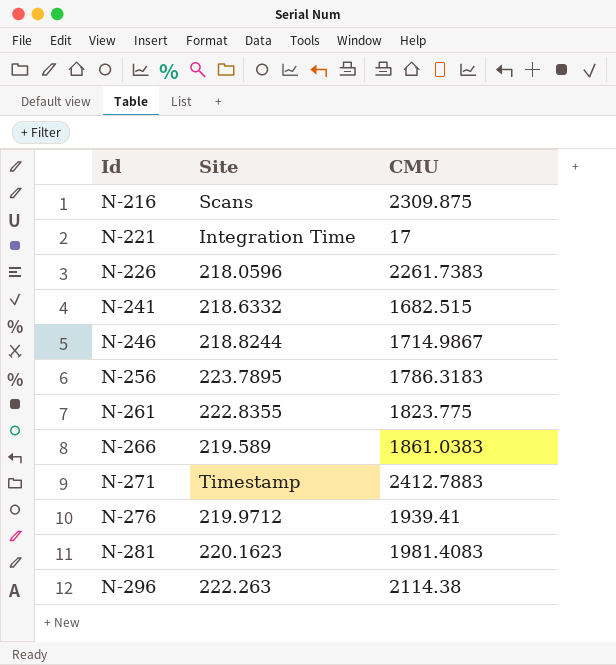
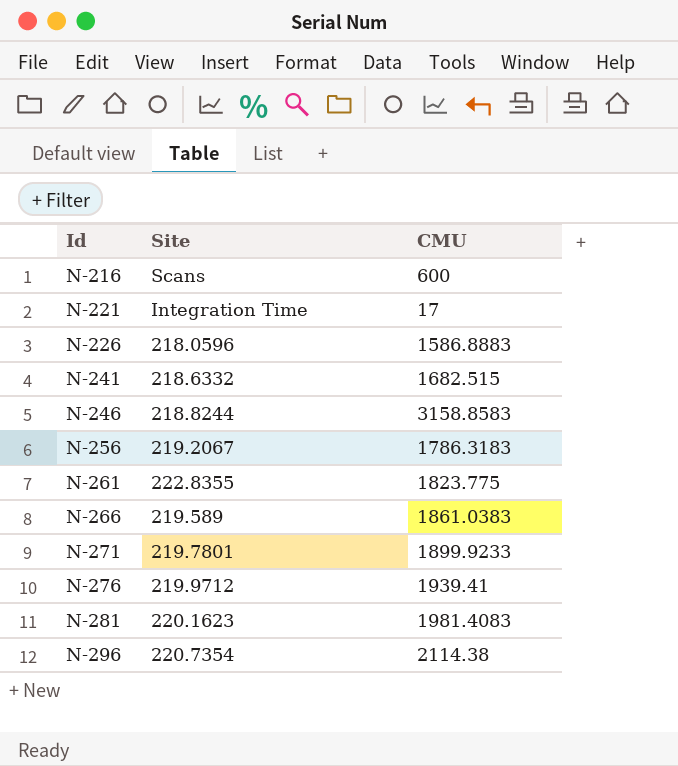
N-216 | CMU: 2309.875 -> 600
N-226 | CMU: 2261.7383 -> 1586.8883
N-246 | CMU: 1714.9867 -> 3158.8583
N-256 | Site: 223.7895 -> 219.2067
N-271 | Site: Timestamp -> 219.7801
N-271 | CMU: 2412.7883 -> 1899.9233
N-296 | Site: 222.263 -> 220.7354

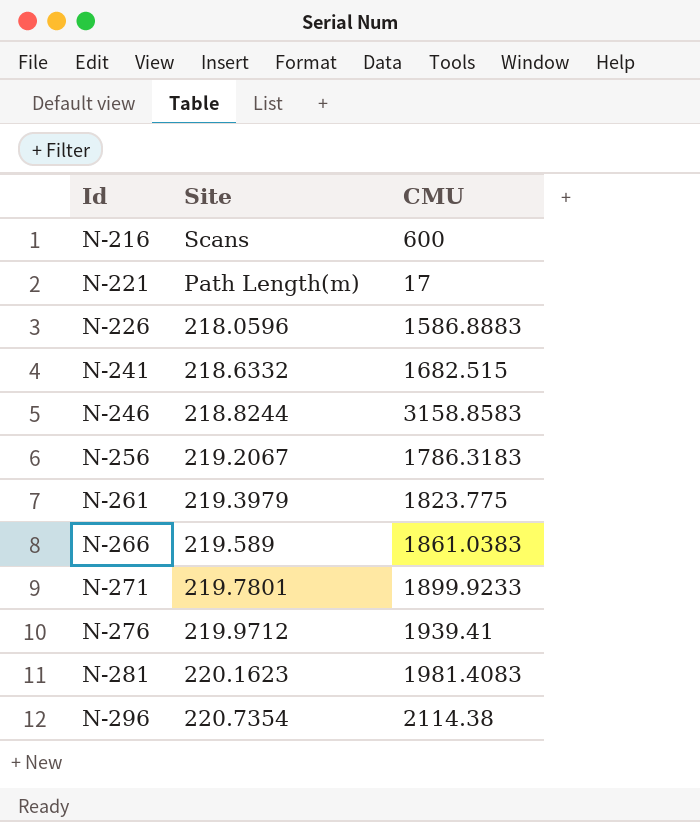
N-221 | Site: Integration Time -> Path Length(m)
N-261 | Site: 222.8355 -> 219.3979

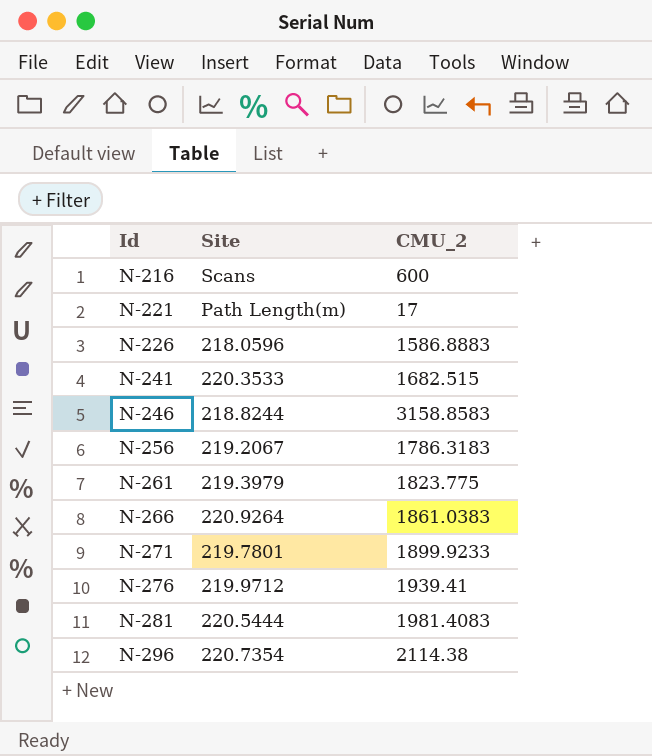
column name: CMU -> CMU_2
N-241 | Site: 218.6332 -> 220.3533
N-266 | Site: 219.589 -> 220.9264
N-281 | Site: 220.1623 -> 220.5444

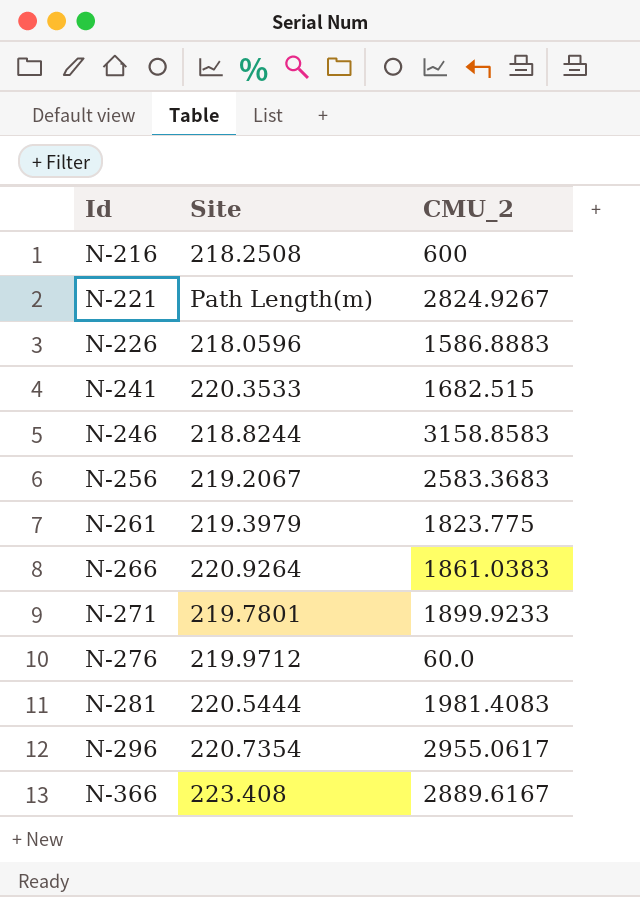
N-216 | Site: Scans -> 218.2508
N-221 | CMU_2: 17 -> 2824.9267
N-256 | CMU_2: 1786.3183 -> 2583.3683
N-276 | CMU_2: 1939.41 -> 60.0
N-296 | CMU_2: 2114.38 -> 2955.0617
row N-366: none -> 223.408 | 2889.6167

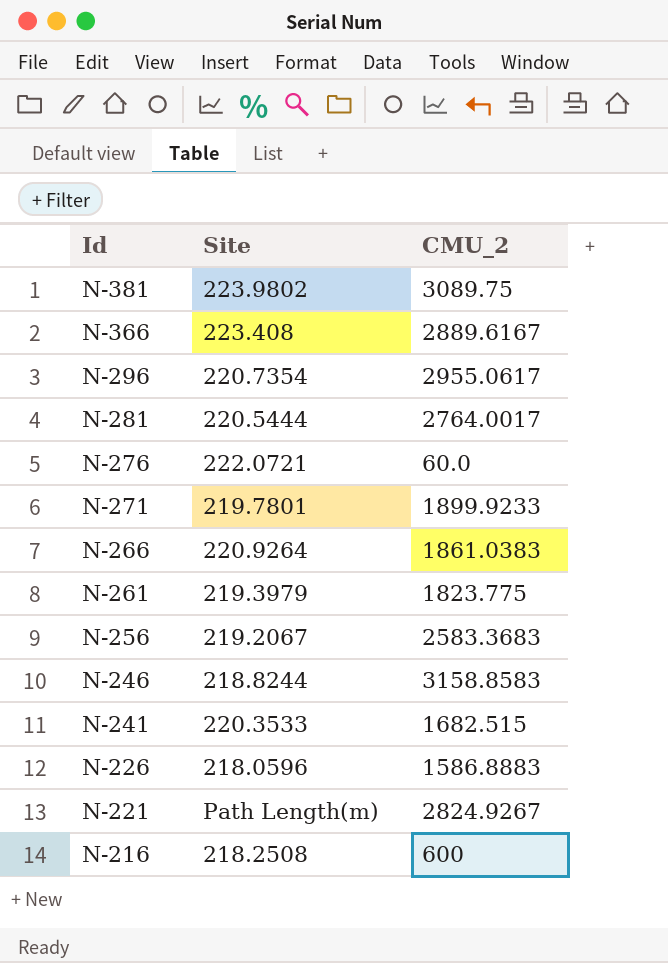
row order: Id ascending -> Id descending
row N-381: none -> 223.9802 | 3089.75
N-281 | CMU_2: 1981.4083 -> 2764.0017
N-276 | Site: 219.9712 -> 222.0721

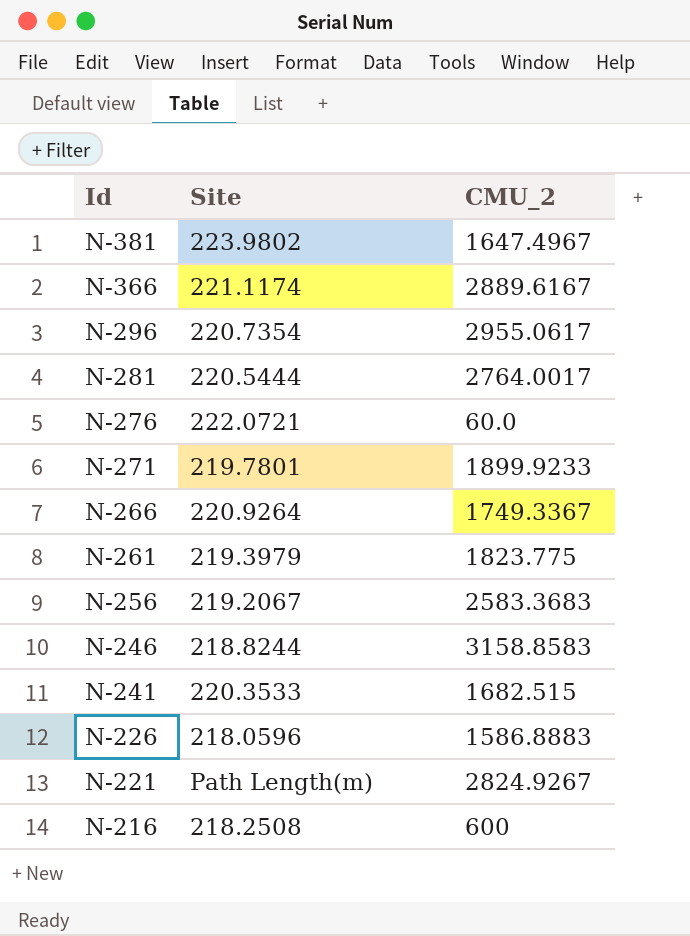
N-381 | CMU_2: 3089.75 -> 1647.4967
N-366 | Site: 223.408 -> 221.1174
N-266 | CMU_2: 1861.0383 -> 1749.3367

